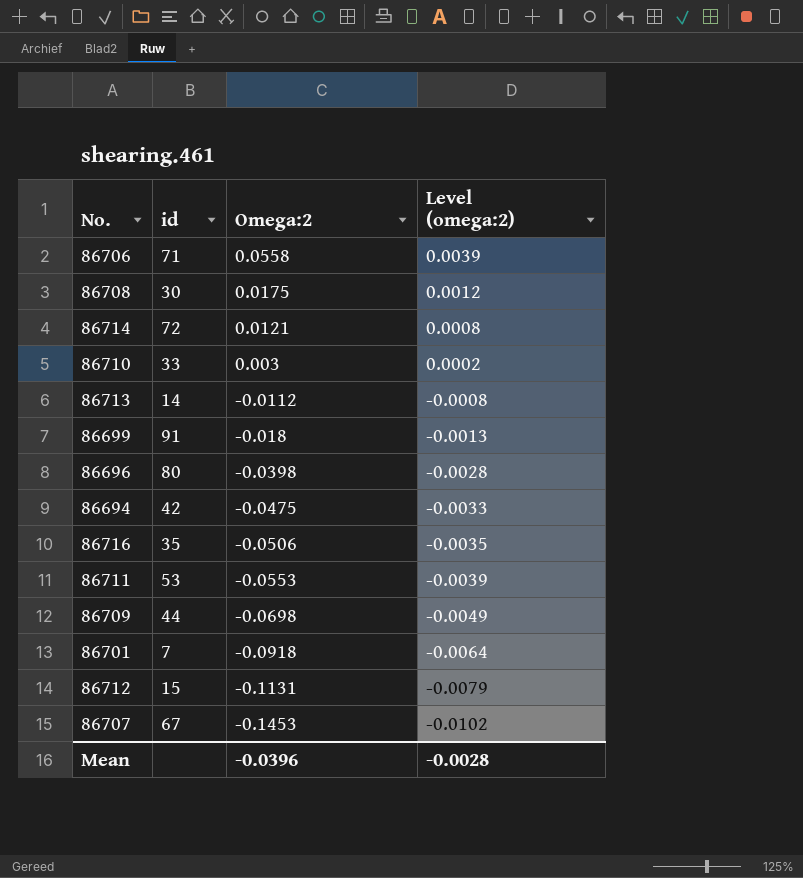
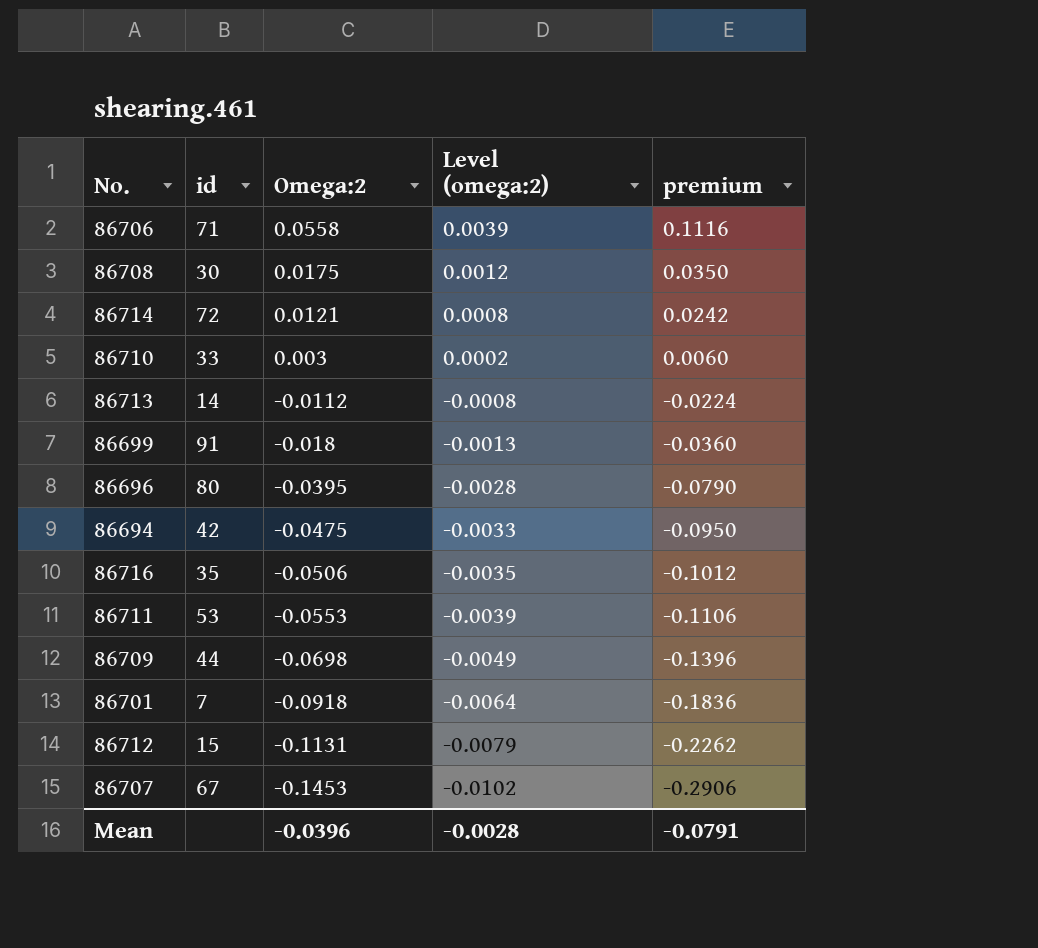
column premium | formula: none -> [Omega:2] * 2
86696 | Omega:2: -0.0398 -> -0.0395

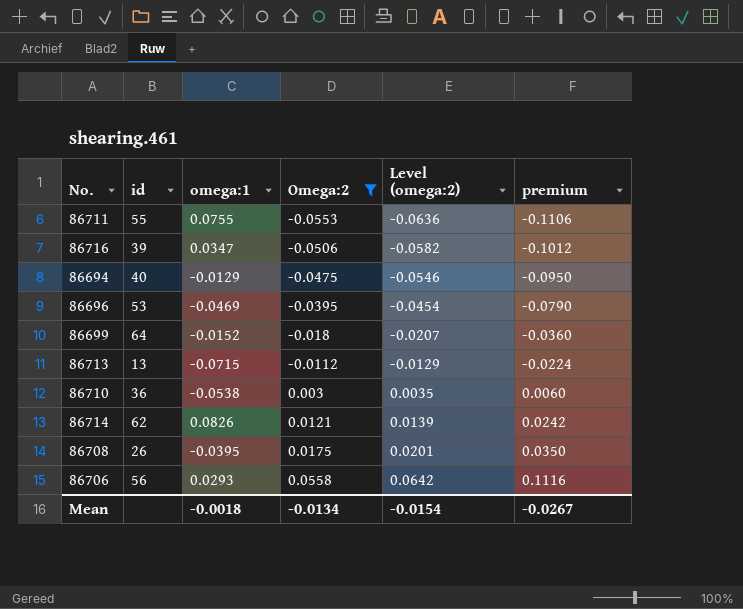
filter: none -> Omega:2 >= -0.0553
row order: Omega:2 descending -> Omega:2 ascending
column omega:1 | position: none -> 3
column Level (omega:2) | formula: [Omega:2] * 0.07 -> [Omega:2] * 1.15
86711 | id: 53 -> 55
86716 | id: 35 -> 39
86694 | id: 42 -> 40
86696 | id: 80 -> 53
86699 | id: 91 -> 64
86713 | id: 14 -> 13
86710 | id: 33 -> 36
86714 | id: 72 -> 62
86708 | id: 30 -> 26
86706 | id: 71 -> 56
Mean | Omega:2: -0.0396 -> -0.0134
Mean | Level (omega:2): -0.0028 -> -0.0154
Mean | premium: -0.0791 -> -0.0267

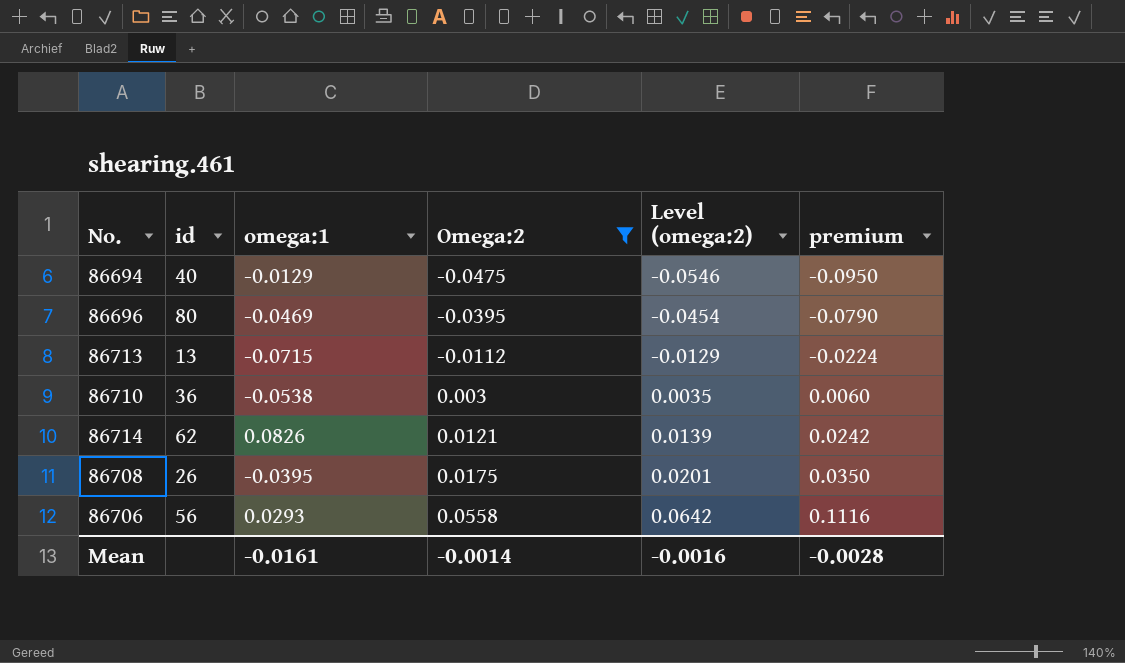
row 86711: 55 | 0.0755 | -0.0553 | -0.0636 | -0.1106 -> none
row 86716: 39 | 0.0347 | -0.0506 | -0.0582 | -0.1012 -> none
row 86699: 64 | -0.0152 | -0.018 | -0.0207 | -0.0360 -> none
86696 | id: 53 -> 80
Mean | omega:1: -0.0018 -> -0.0161
Mean | Omega:2: -0.0134 -> -0.0014
Mean | Level (omega:2): -0.0154 -> -0.0016
Mean | premium: -0.0267 -> -0.0028

